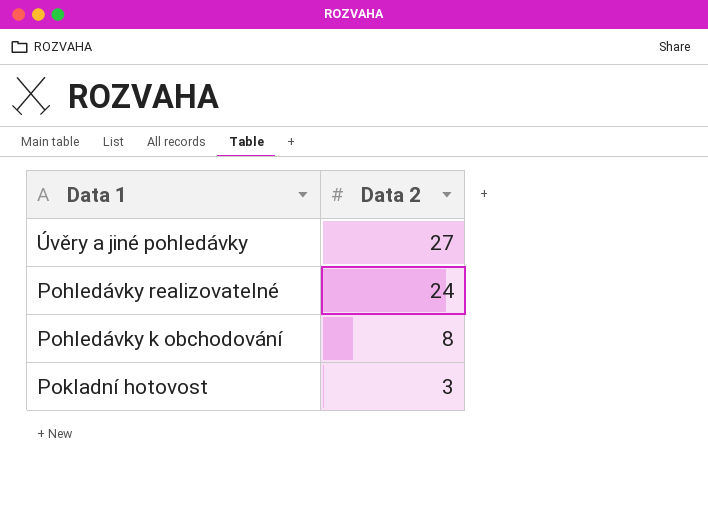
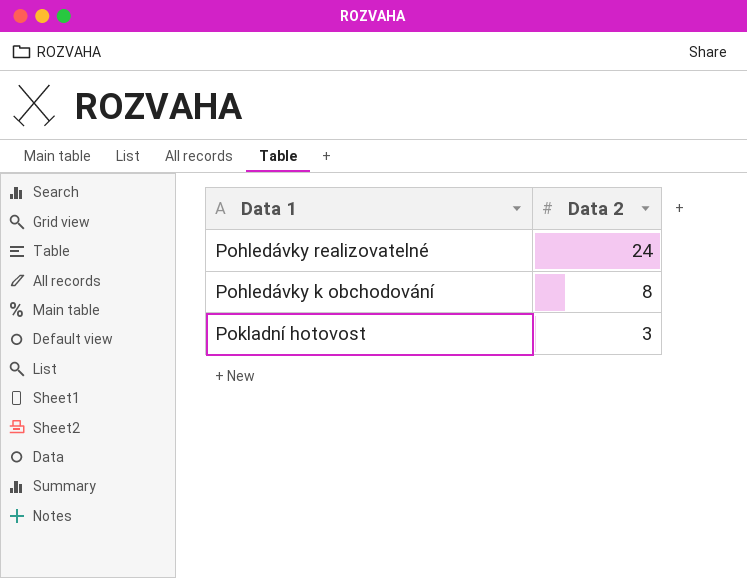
row Úvěry a jiné pohledávky: 27 -> none

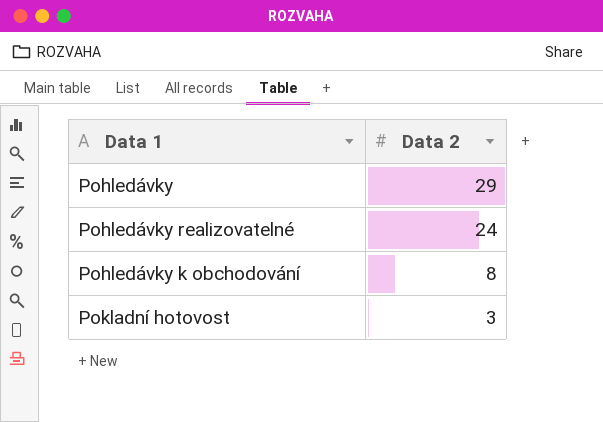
row Pohledávky: none -> 29

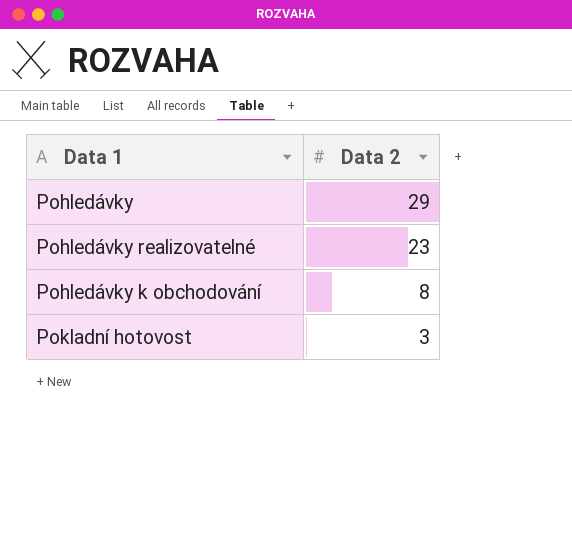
Pohledávky realizovatelné | Data 2: 24 -> 23

